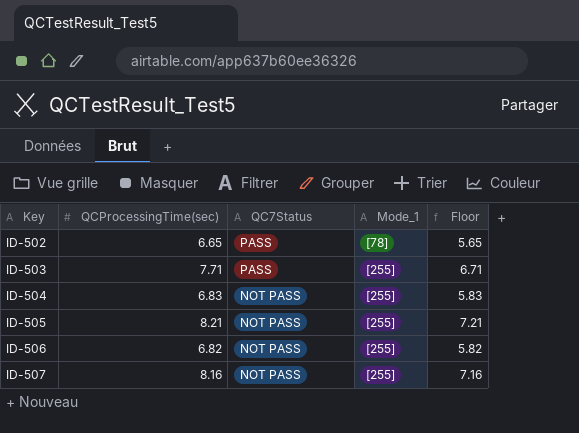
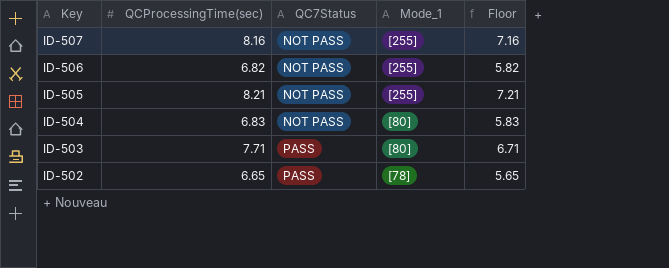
row order: Key ascending -> Key descending
ID-504 | Mode_1: [255] -> [80]
ID-503 | Mode_1: [255] -> [80]

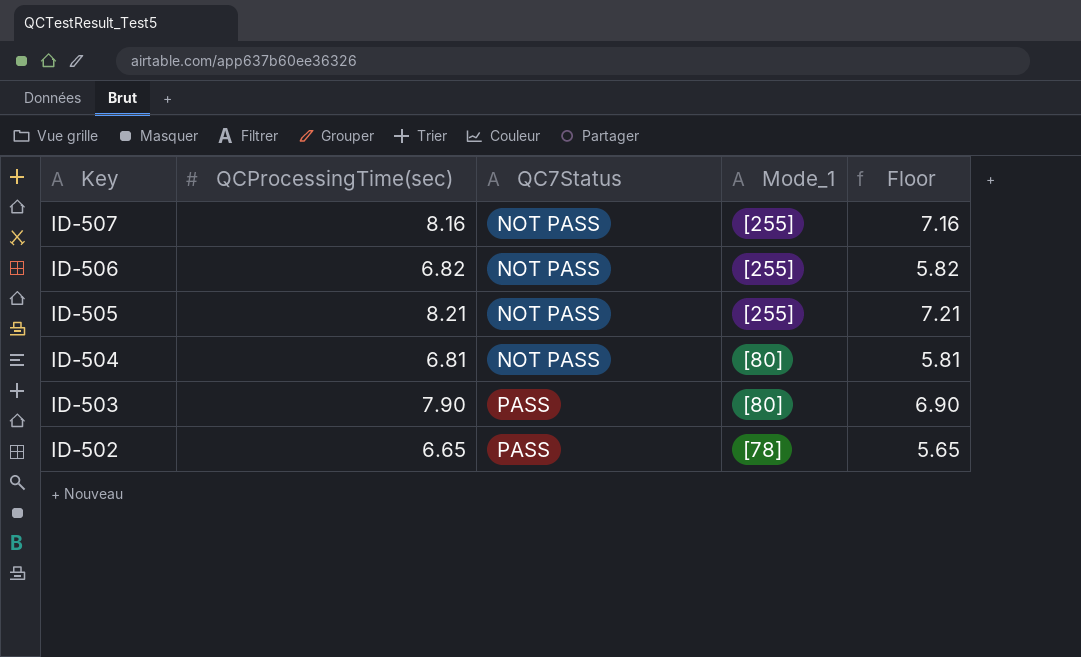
ID-504 | QCProcessingTime(sec): 6.83 -> 6.81
ID-504 | Floor: 5.83 -> 5.81
ID-503 | QCProcessingTime(sec): 7.71 -> 7.90
ID-503 | Floor: 6.71 -> 6.90

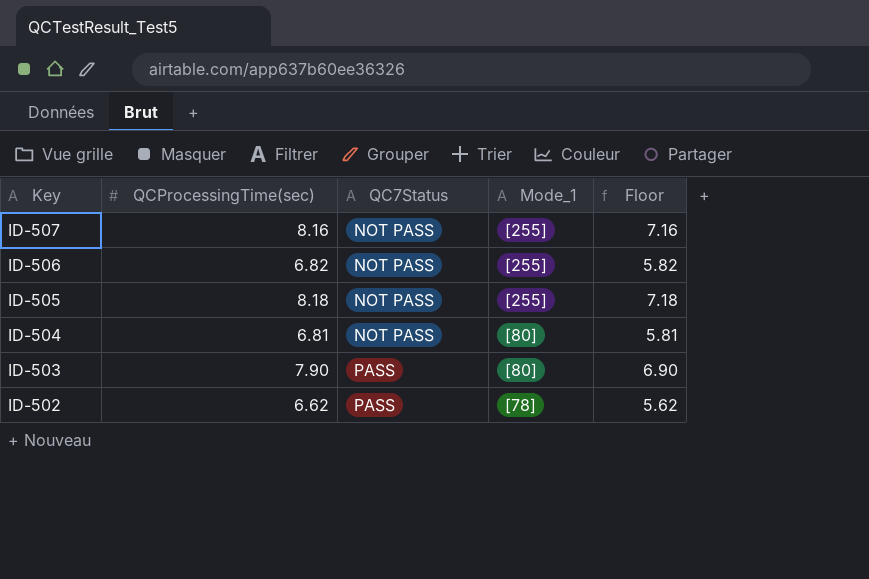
ID-505 | QCProcessingTime(sec): 8.21 -> 8.18
ID-505 | Floor: 7.21 -> 7.18
ID-502 | QCProcessingTime(sec): 6.65 -> 6.62
ID-502 | Floor: 5.65 -> 5.62

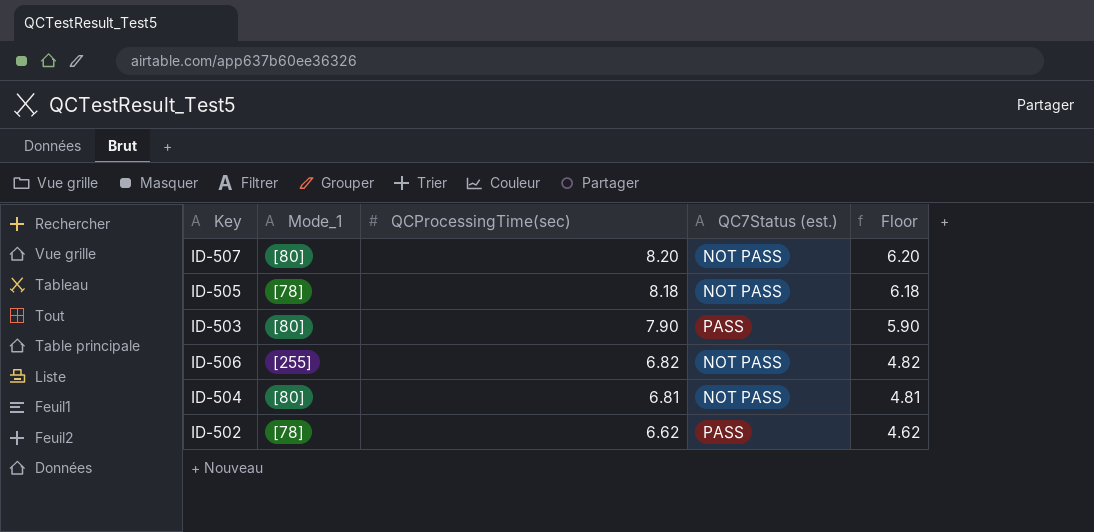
row order: Key descending -> QCProcessingTime(sec) descending
column Mode_1 | position: 4 -> 2
column name: QC7Status -> QC7Status (est.)
column Floor | formula: [QCProcessingTime(sec)] - 1 -> [QCProcessingTime(sec)] - 2
ID-507 | Mode_1: [255] -> [80]
ID-507 | QCProcessingTime(sec): 8.16 -> 8.20
ID-505 | Mode_1: [255] -> [78]

